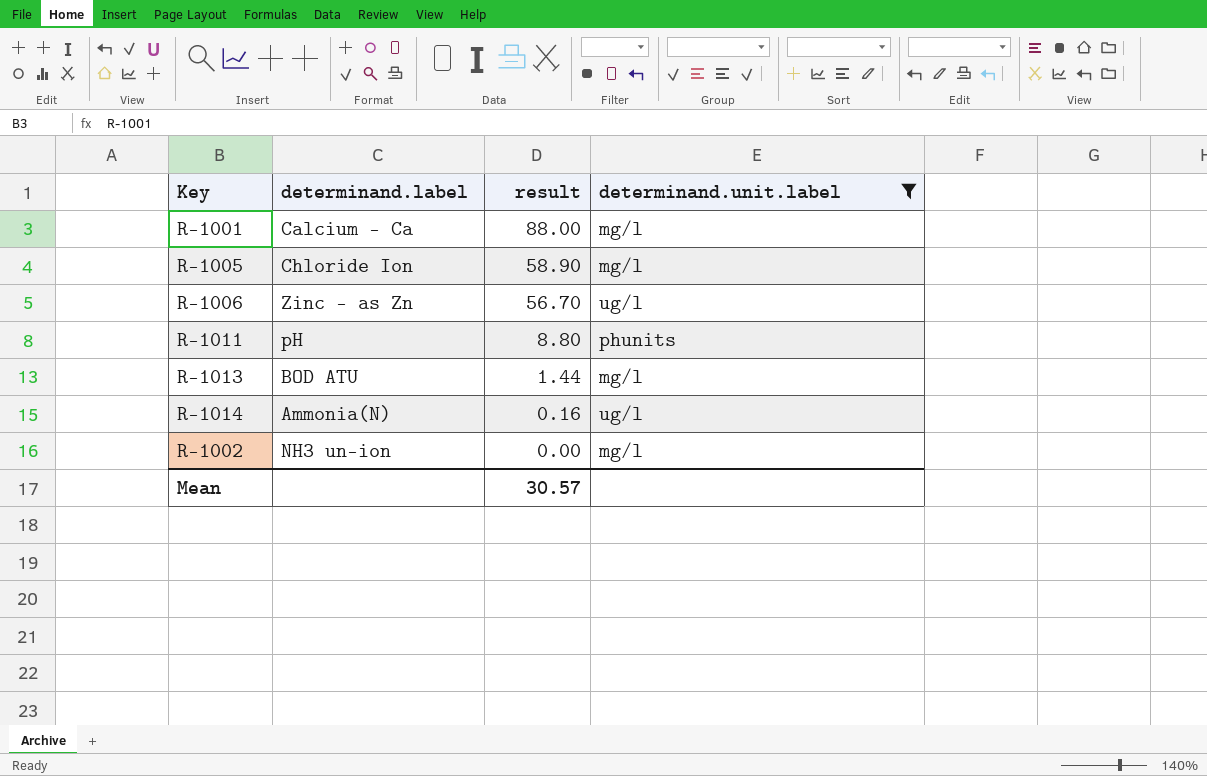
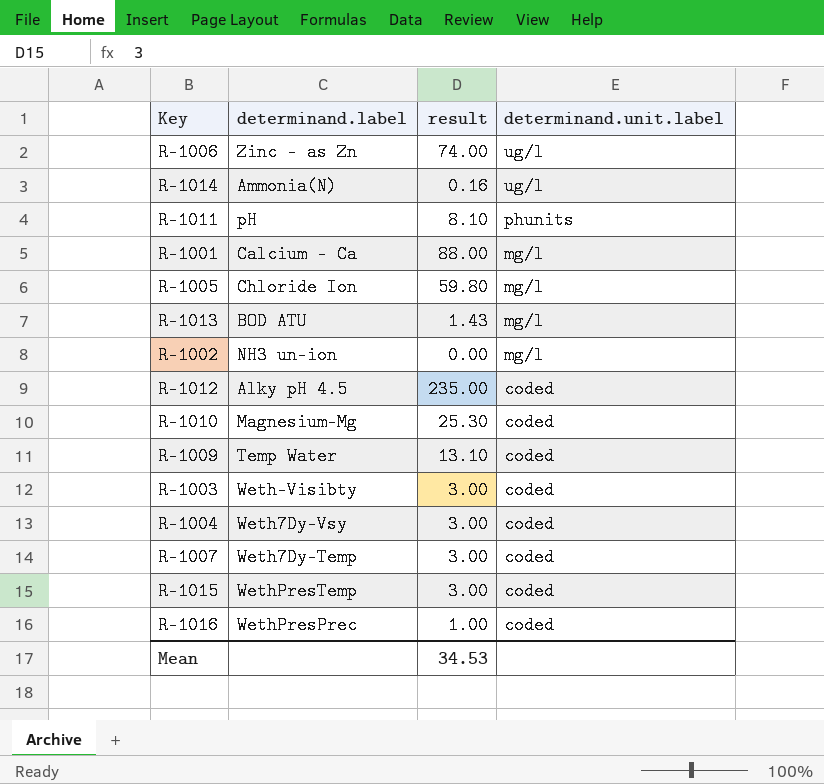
filter: determinand.unit.label != coded -> none
row order: result descending -> determinand.unit.label descending
R-1006 | result: 56.70 -> 74.00
R-1011 | result: 8.80 -> 8.10
R-1005 | result: 58.90 -> 59.80
R-1013 | result: 1.44 -> 1.43
Mean | result: 30.57 -> 34.53

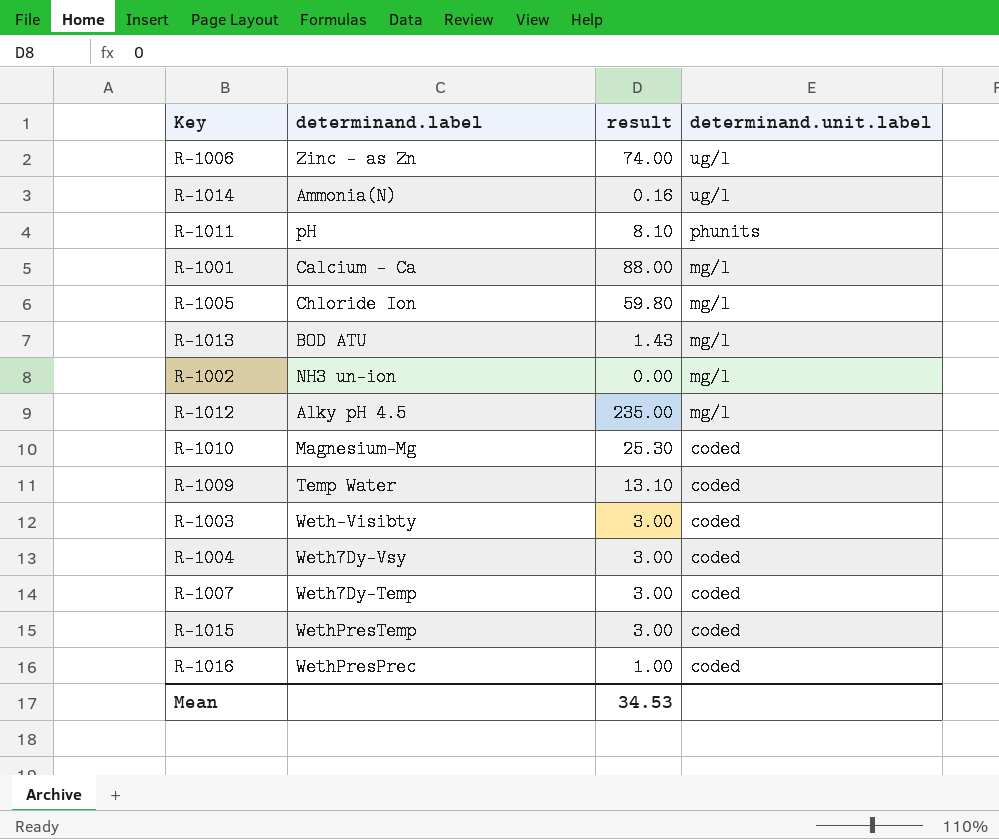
R-1012 | determinand.unit.label: coded -> mg/l

